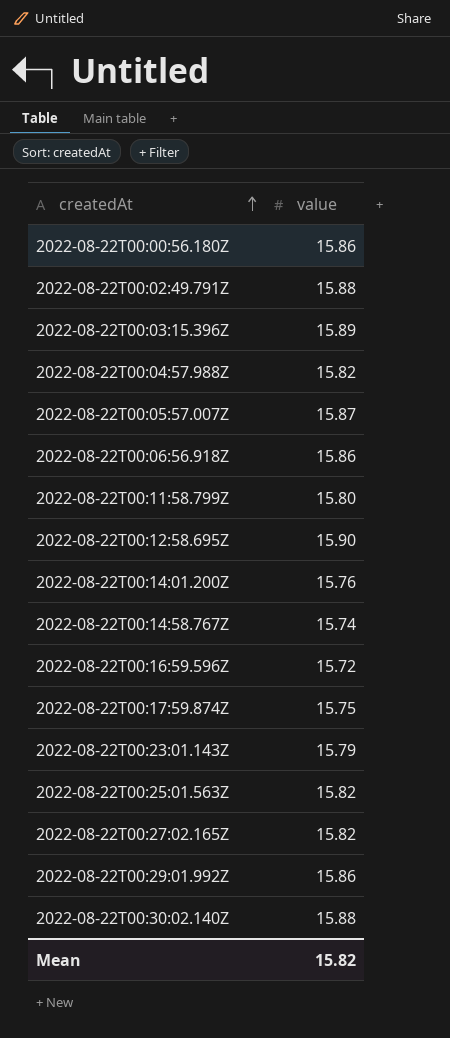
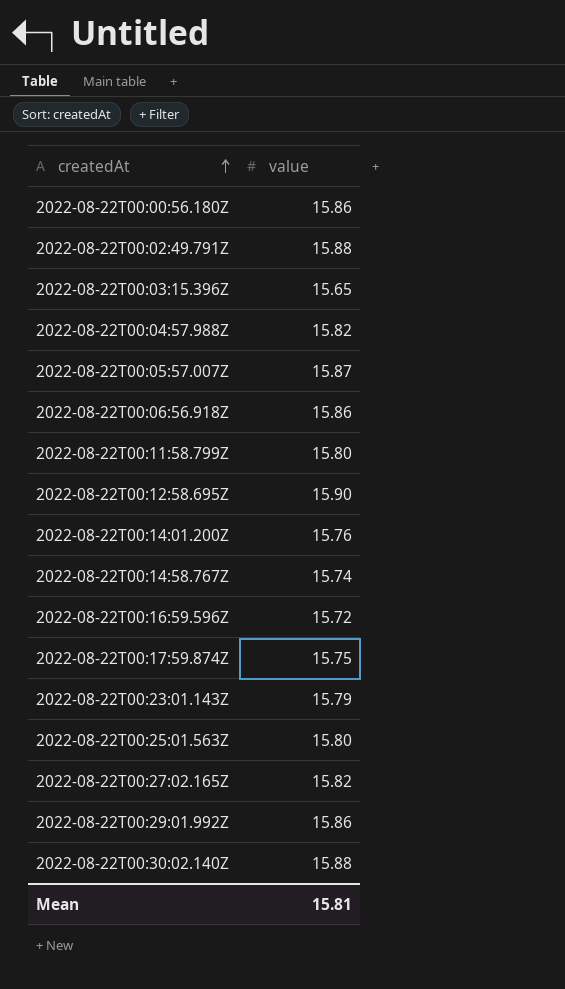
2022-08-22T00:03:15.396Z | value: 15.89 -> 15.65
2022-08-22T00:25:01.563Z | value: 15.82 -> 15.80
Mean | value: 15.82 -> 15.81

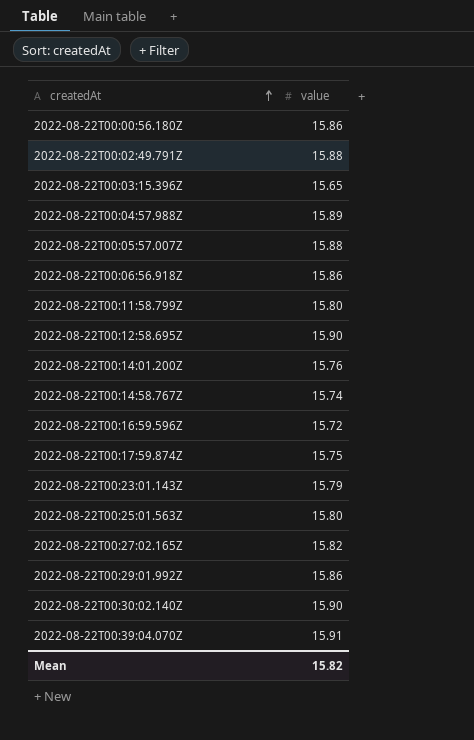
2022-08-22T00:04:57.988Z | value: 15.82 -> 15.89
2022-08-22T00:05:57.007Z | value: 15.87 -> 15.88
2022-08-22T00:30:02.140Z | value: 15.88 -> 15.90
row 2022-08-22T00:39:04.070Z: none -> 15.91
Mean | value: 15.81 -> 15.82

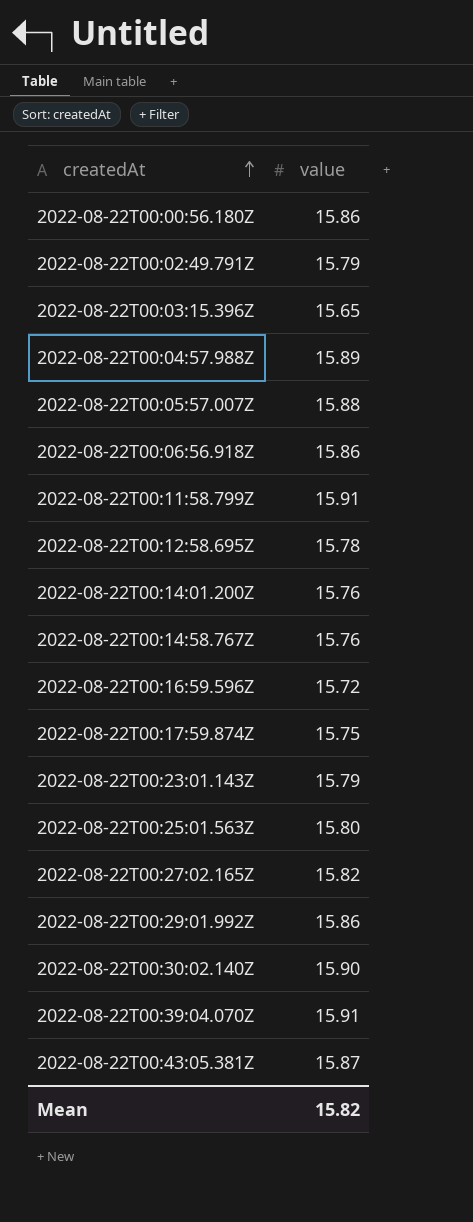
2022-08-22T00:02:49.791Z | value: 15.88 -> 15.79
2022-08-22T00:11:58.799Z | value: 15.80 -> 15.91
2022-08-22T00:12:58.695Z | value: 15.90 -> 15.78
2022-08-22T00:14:58.767Z | value: 15.74 -> 15.76
row 2022-08-22T00:43:05.381Z: none -> 15.87

